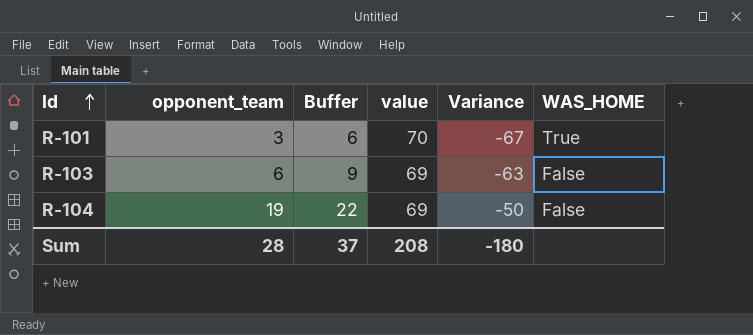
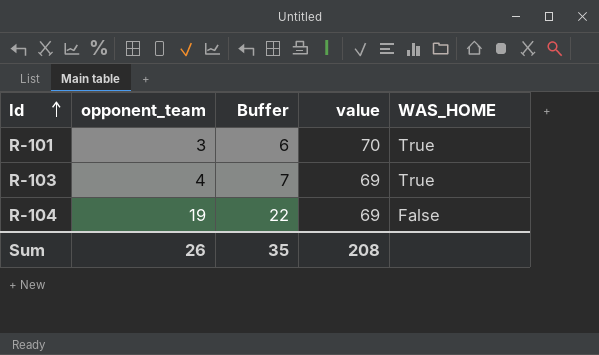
column Variance | formula: [opponent_team] - [value] -> none
R-103 | opponent_team: 6 -> 4
R-103 | Buffer: 9 -> 7
R-103 | WAS_HOME: False -> True
Sum | opponent_team: 28 -> 26
Sum | Buffer: 37 -> 35

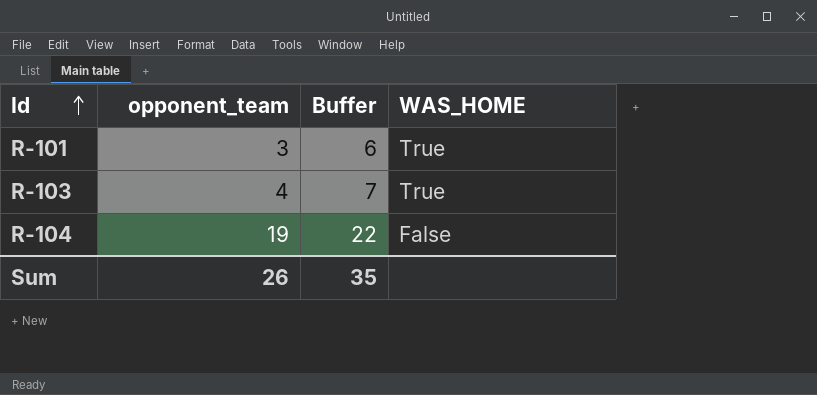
column value | position: 4 -> none

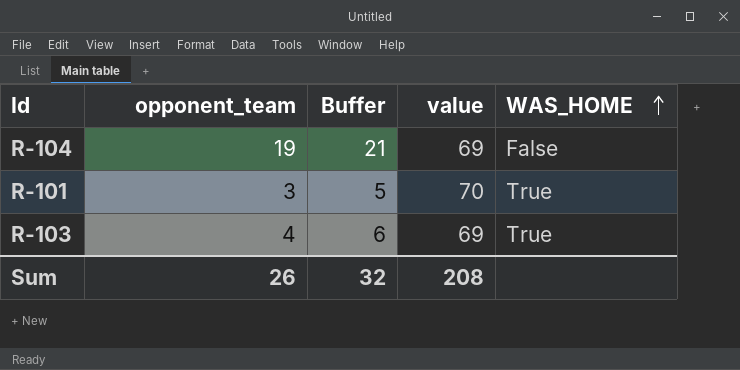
row order: Id ascending -> WAS_HOME ascending
column Buffer | formula: [opponent_team] + 3 -> [opponent_team] + 2
column value | position: none -> 4
Sum | Buffer: 35 -> 32

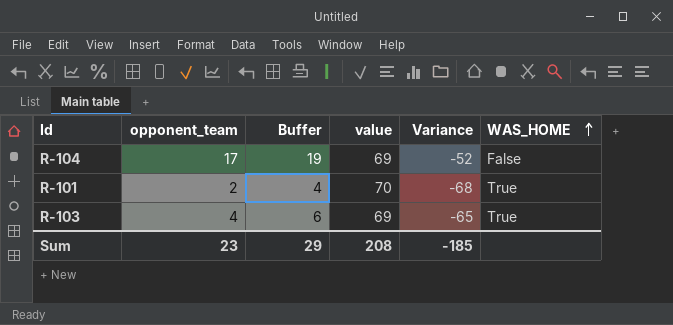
column Variance | formula: none -> [opponent_team] - [value]
R-104 | opponent_team: 19 -> 17
R-104 | Buffer: 21 -> 19
R-101 | opponent_team: 3 -> 2
R-101 | Buffer: 5 -> 4
Sum | opponent_team: 26 -> 23
Sum | Buffer: 32 -> 29

